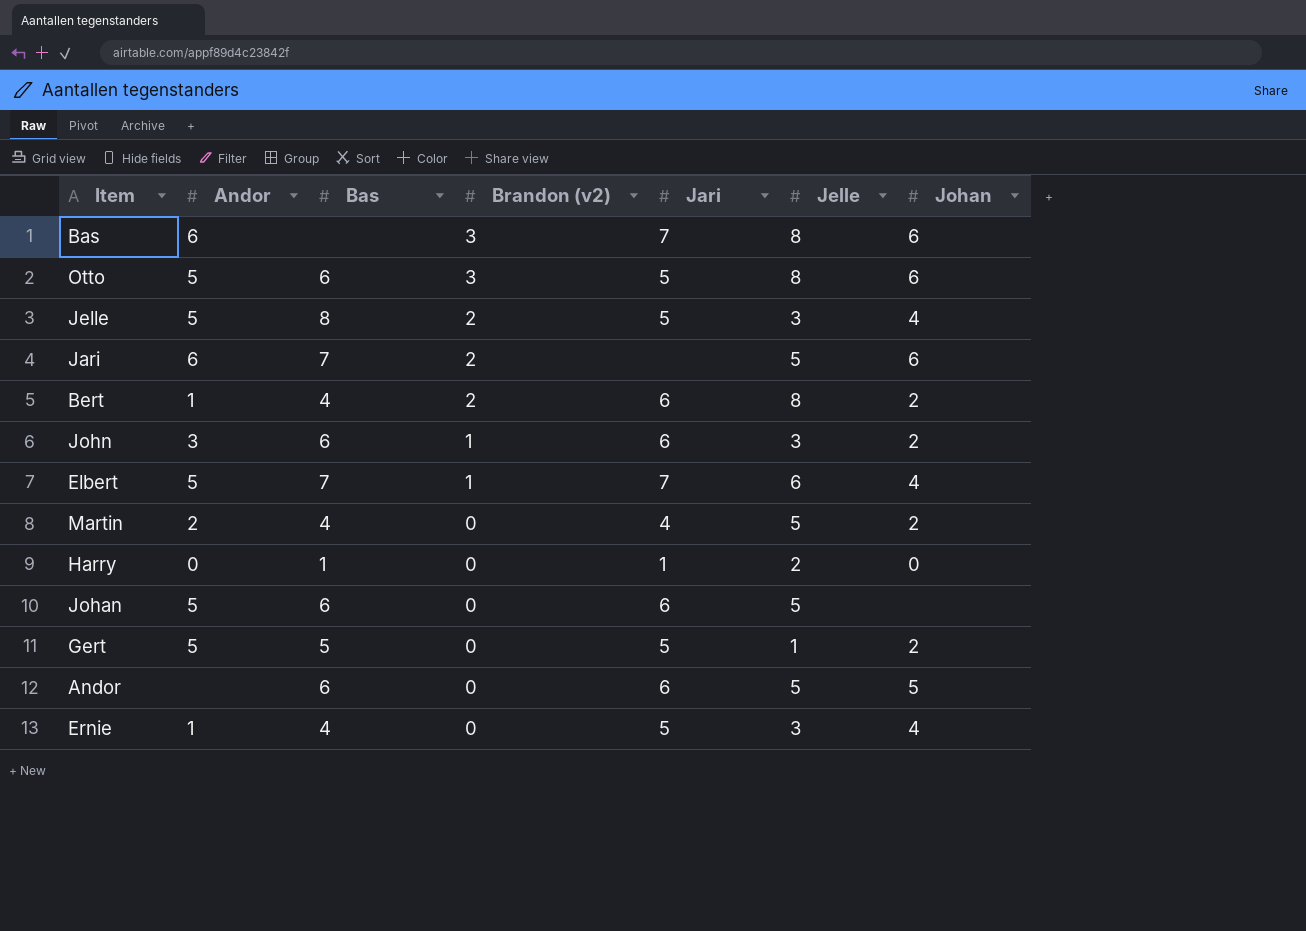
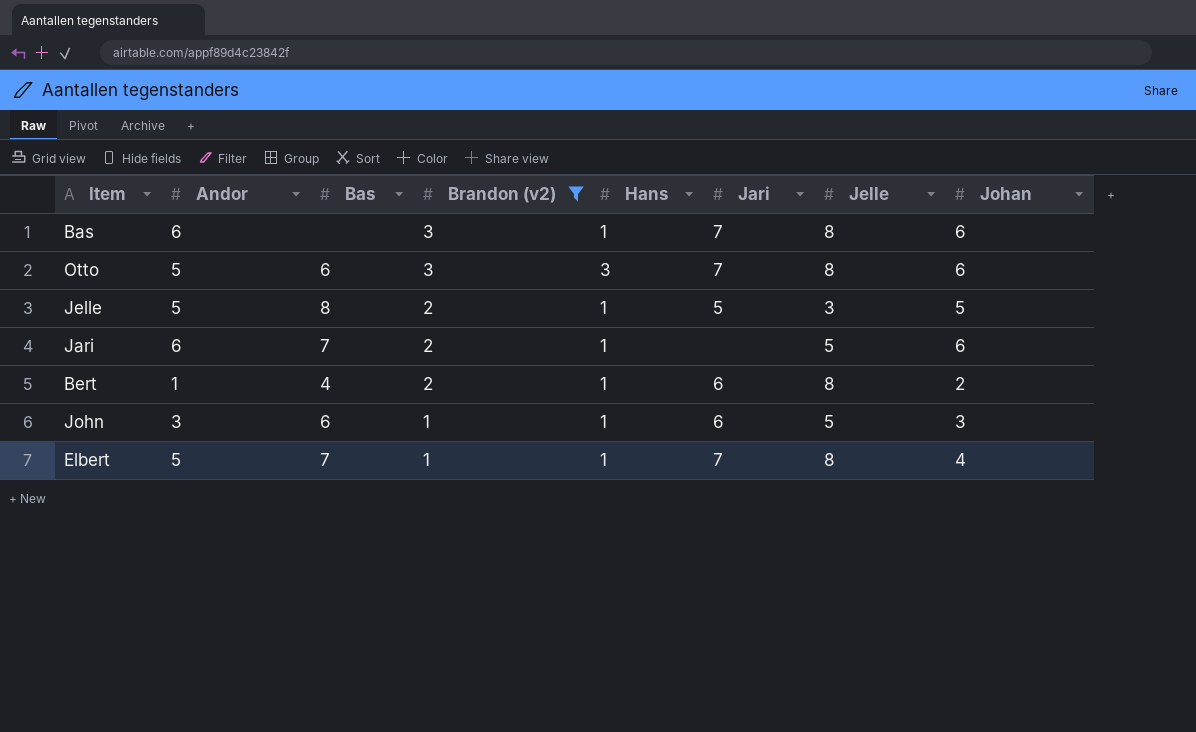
filter: none -> Brandon (v2) != 0
column Hans | position: none -> 5
Otto | Jari: 5 -> 7
Jelle | Johan: 4 -> 5
John | Jelle: 3 -> 5
John | Johan: 2 -> 3
Elbert | Jelle: 6 -> 8

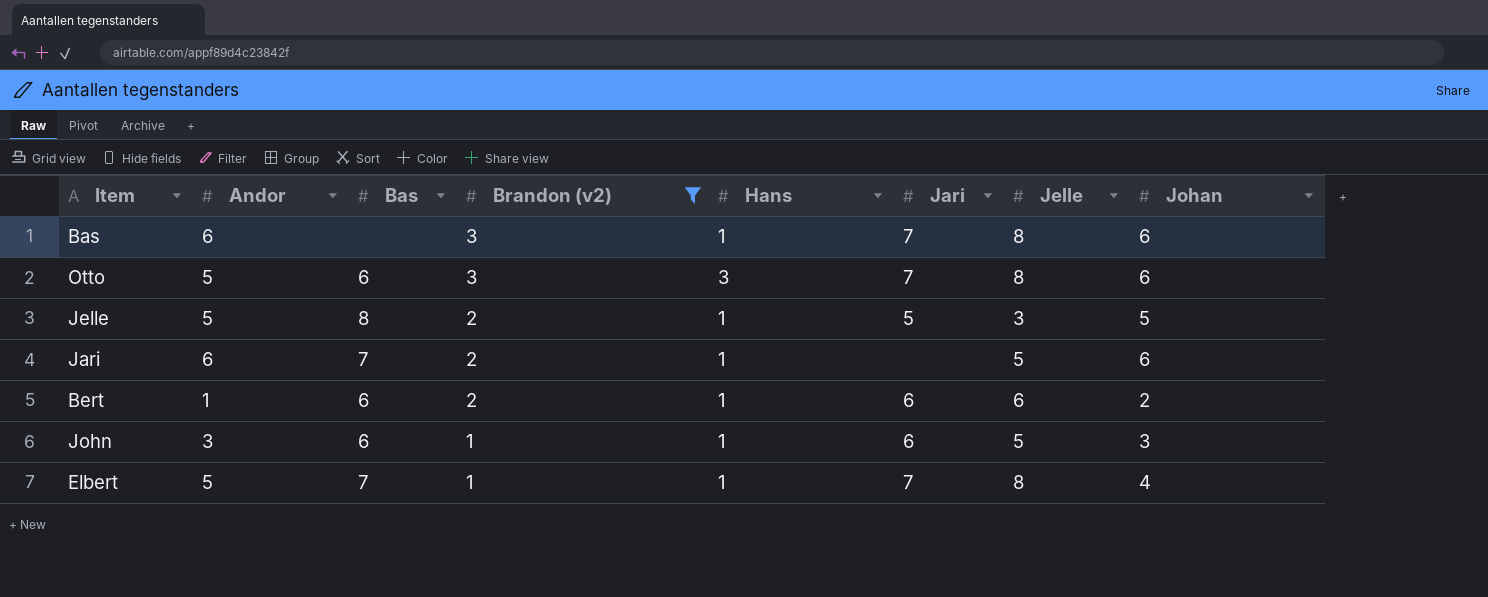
Bert | Bas: 4 -> 6
Bert | Jelle: 8 -> 6

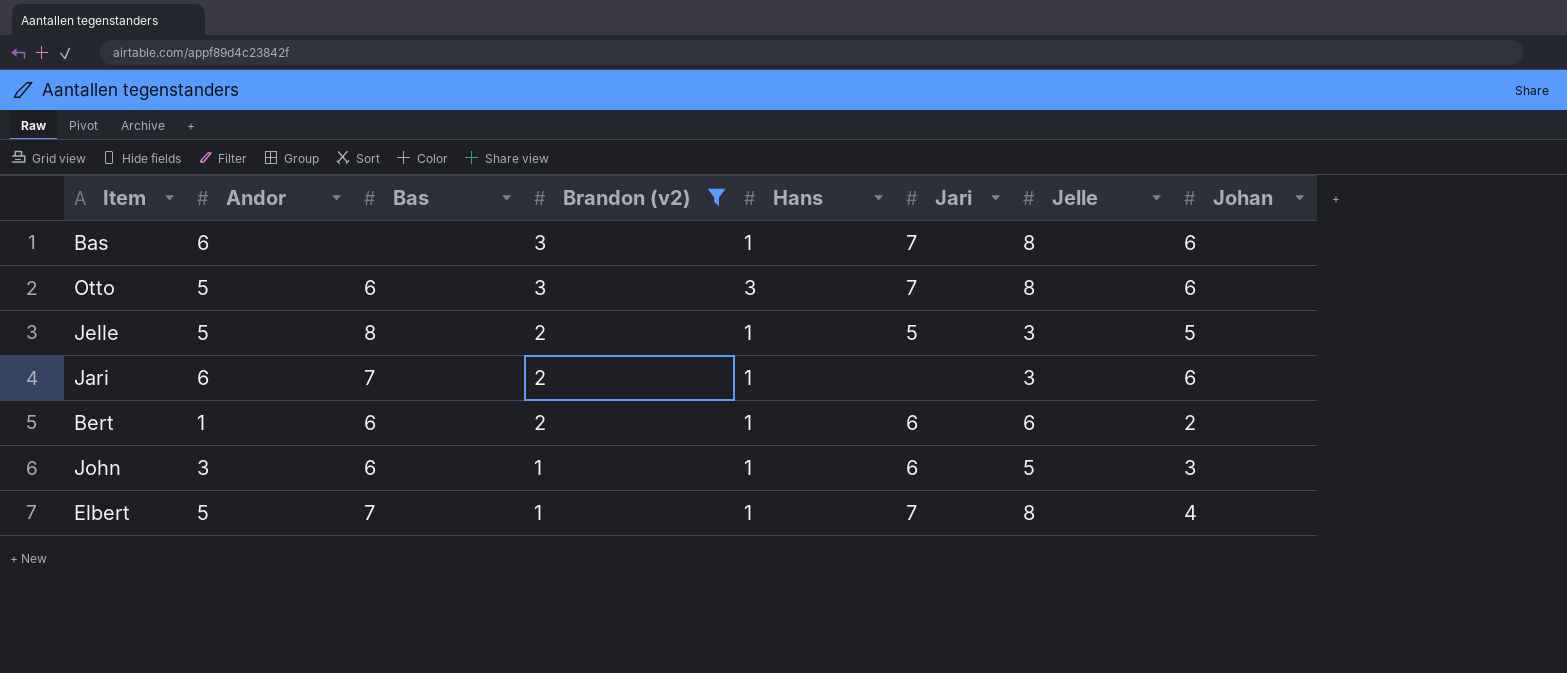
Jari | Jelle: 5 -> 3

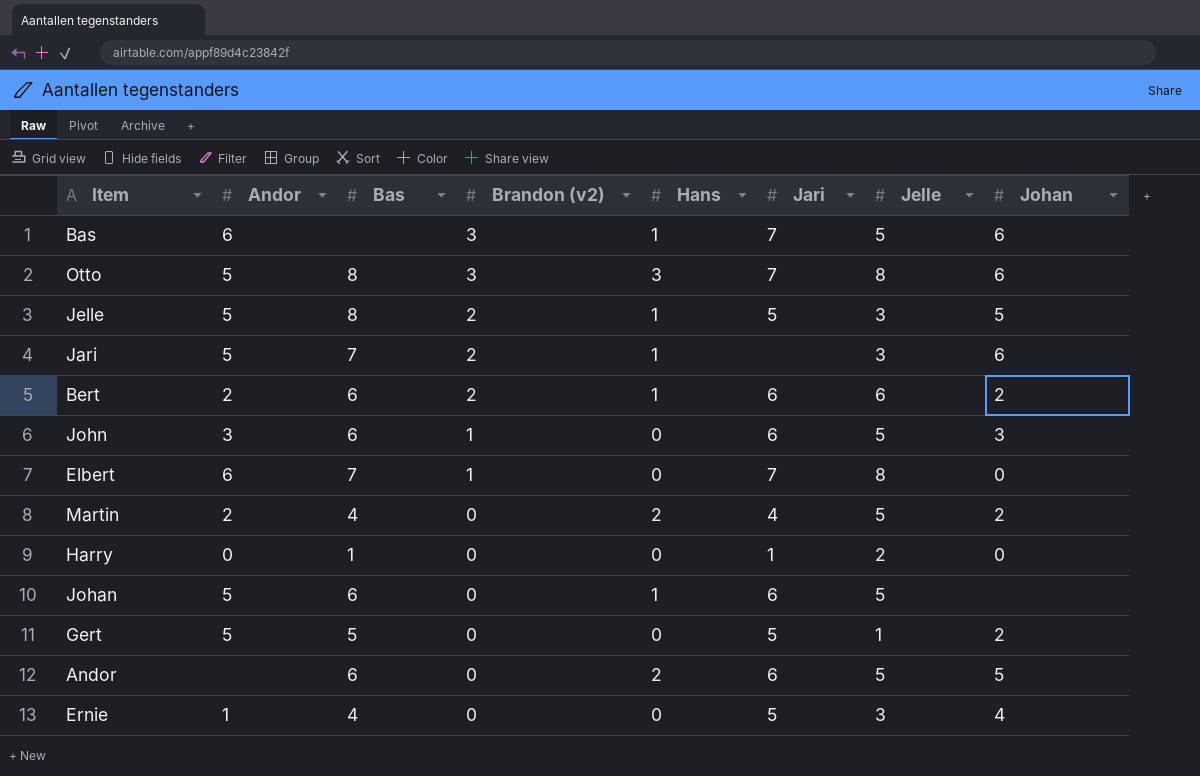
filter: Brandon (v2) != 0 -> none
Bas | Jelle: 8 -> 5
Otto | Bas: 6 -> 8
Jari | Andor: 6 -> 5
Bert | Andor: 1 -> 2
John | Hans: 1 -> 0
Elbert | Andor: 5 -> 6
Elbert | Hans: 1 -> 0
Elbert | Johan: 4 -> 0

